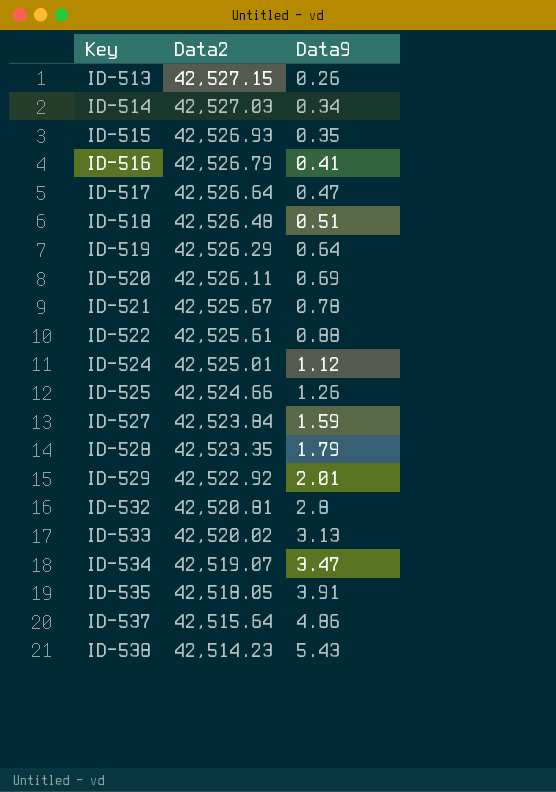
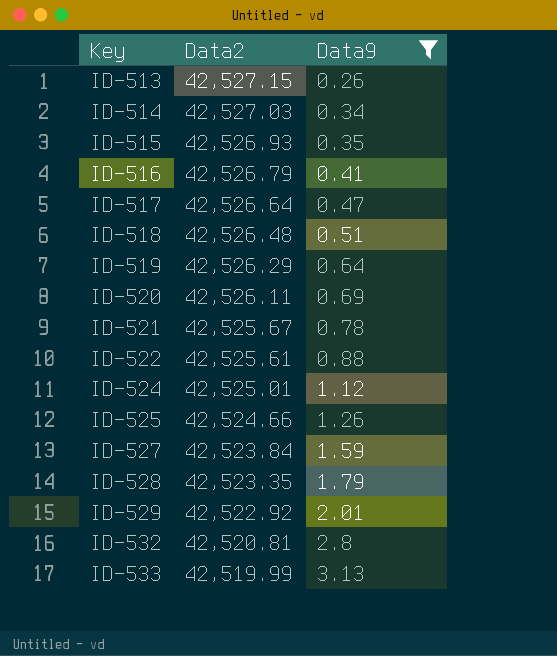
filter: none -> Data9 <= 3.13
ID-533 | Data2: 42,520.02 -> 42,519.99

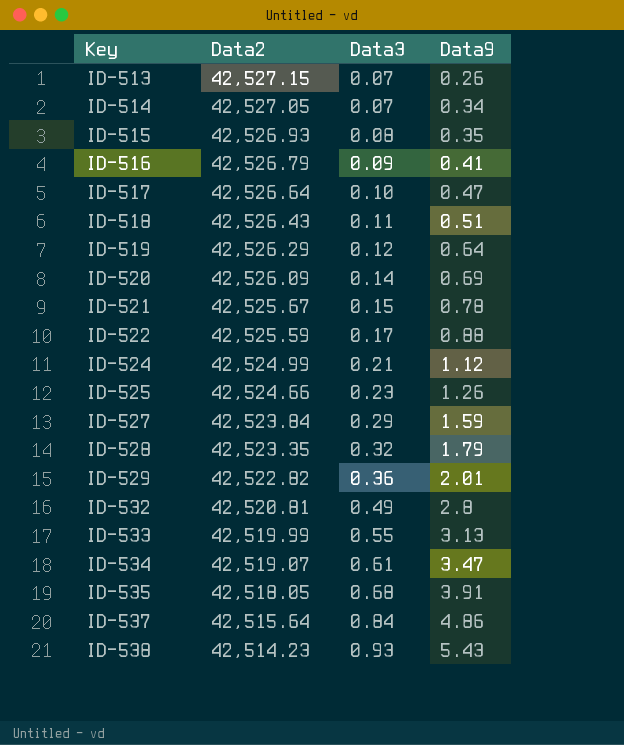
filter: Data9 <= 3.13 -> none
column Data3 | position: none -> 3
ID-514 | Data2: 42,527.03 -> 42,527.05
ID-518 | Data2: 42,526.48 -> 42,526.43
ID-520 | Data2: 42,526.11 -> 42,526.09
ID-522 | Data2: 42,525.61 -> 42,525.59
ID-524 | Data2: 42,525.01 -> 42,524.99
ID-529 | Data2: 42,522.92 -> 42,522.82

